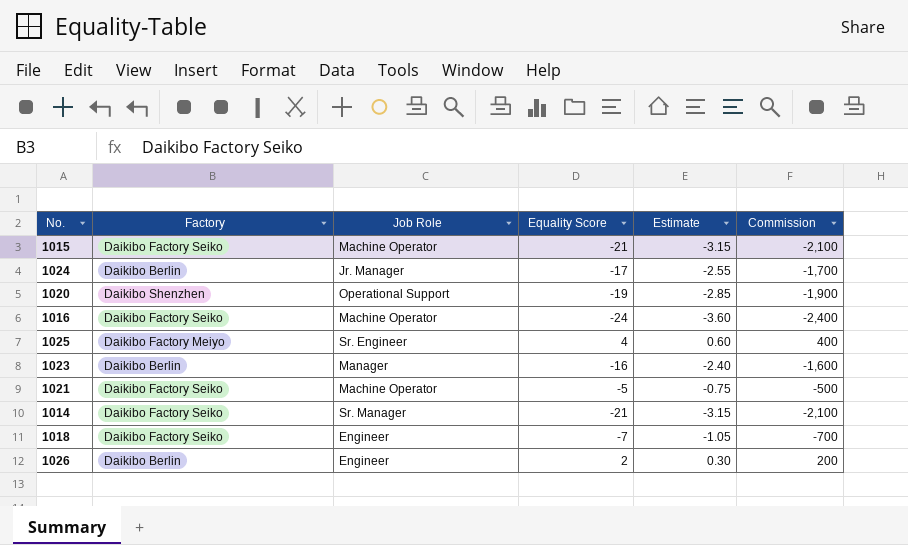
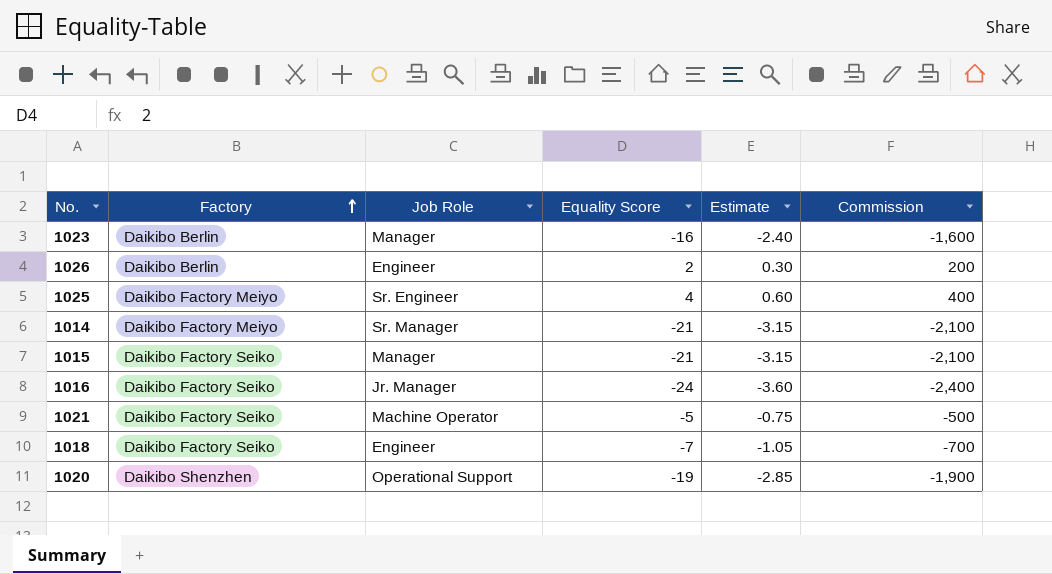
row order: none -> Factory ascending
row 1024: Daikibo Berlin | Jr. Manager | -17 | -2.55 | -1,700 -> none
1014 | Factory: Daikibo Factory Seiko -> Daikibo Factory Meiyo
1015 | Job Role: Machine Operator -> Manager
1016 | Job Role: Machine Operator -> Jr. Manager

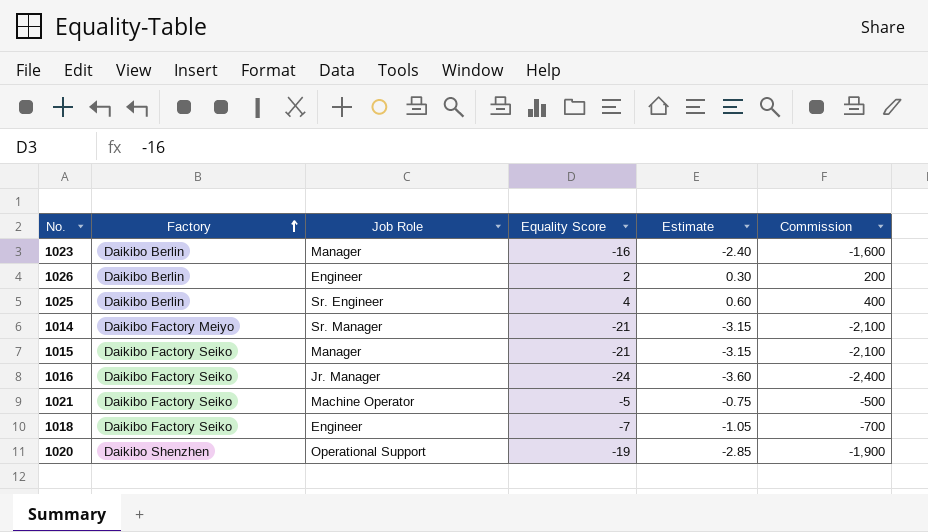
1025 | Factory: Daikibo Factory Meiyo -> Daikibo Berlin

